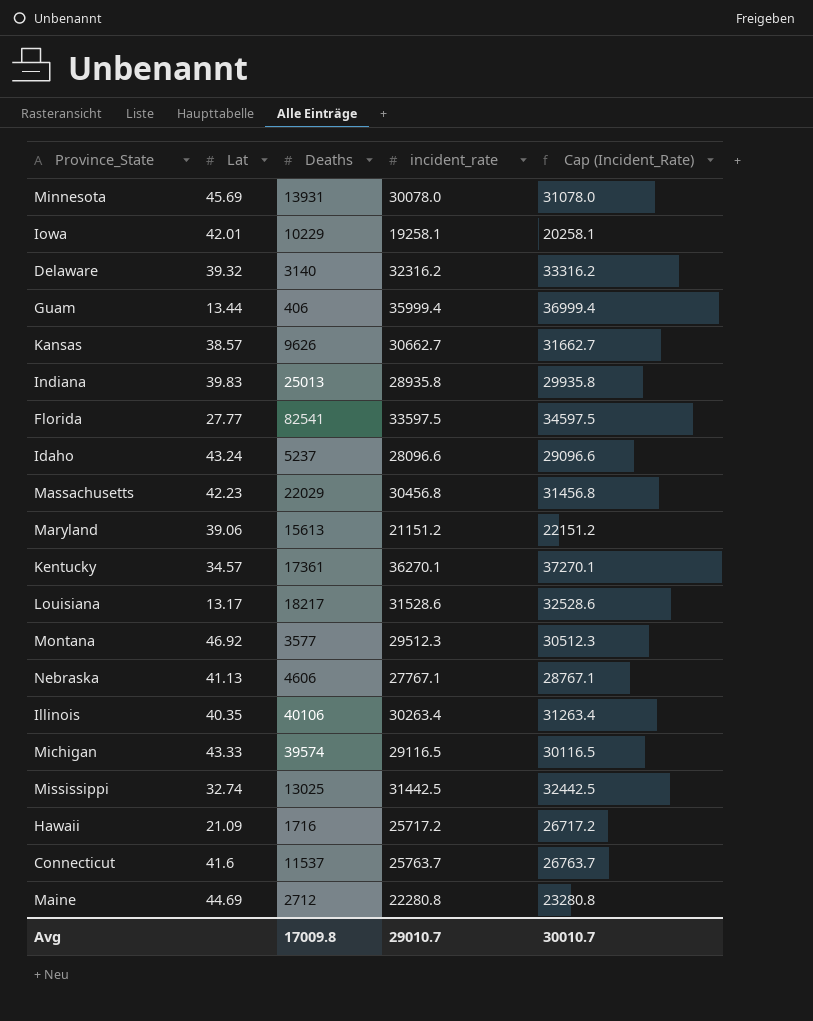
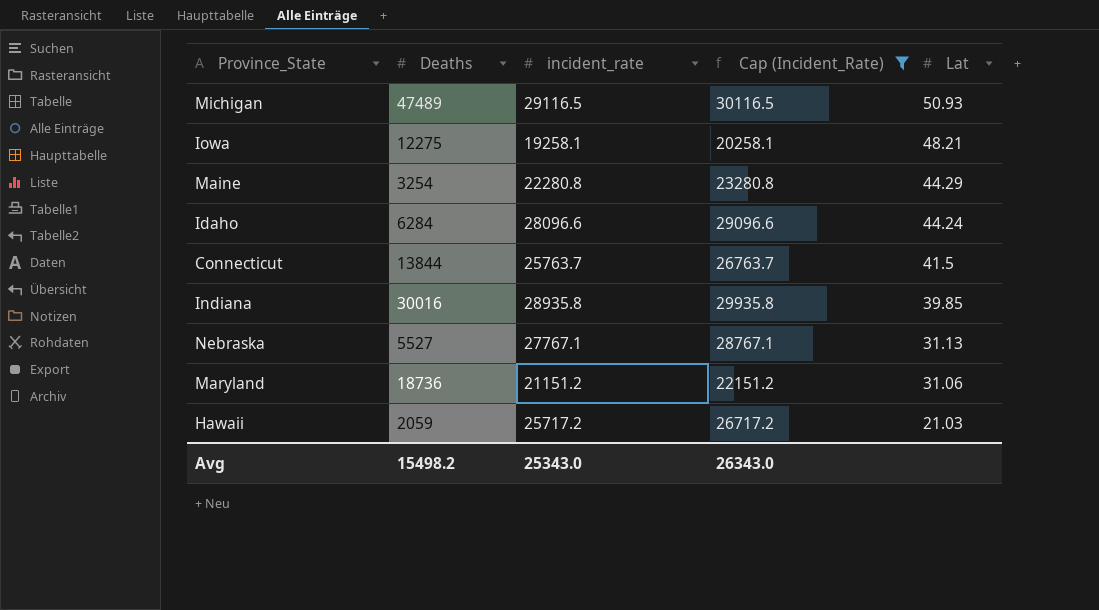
filter: none -> Cap (Incident_Rate) <= 30116.5
row order: none -> Lat descending
column Lat | position: 2 -> 5
Michigan | Deaths: 39574 -> 47489
Michigan | Lat: 43.33 -> 50.93
Iowa | Deaths: 10229 -> 12275
Iowa | Lat: 42.01 -> 48.21
Maine | Deaths: 2712 -> 3254
Maine | Lat: 44.69 -> 44.29
Idaho | Deaths: 5237 -> 6284
Idaho | Lat: 43.24 -> 44.24
Connecticut | Deaths: 11537 -> 13844
Connecticut | Lat: 41.6 -> 41.5
Indiana | Deaths: 25013 -> 30016
Indiana | Lat: 39.83 -> 39.85
Nebraska | Deaths: 4606 -> 5527
Nebraska | Lat: 41.13 -> 31.13
Maryland | Deaths: 15613 -> 18736
Maryland | Lat: 39.06 -> 31.06
Hawaii | Deaths: 1716 -> 2059
Hawaii | Lat: 21.09 -> 21.03
Avg | Deaths: 17009.8 -> 15498.2
Avg | incident_rate: 29010.7 -> 25343.0
Avg | Cap (Incident_Rate): 30010.7 -> 26343.0

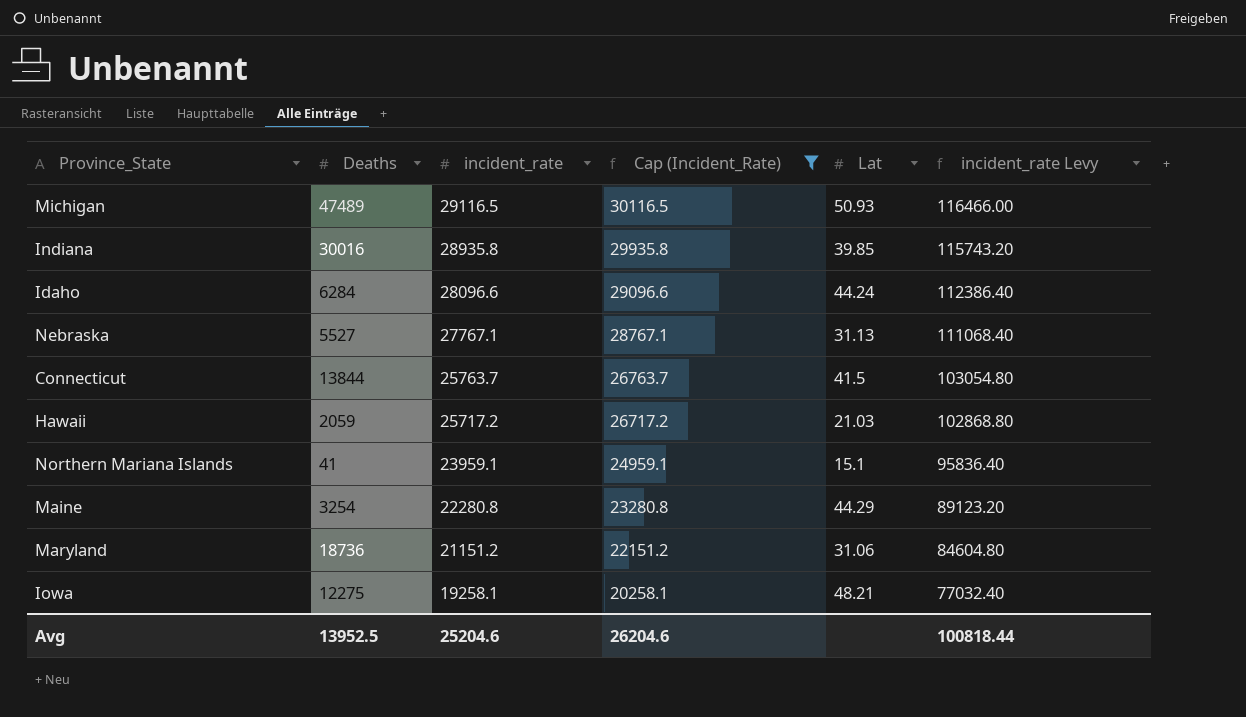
row order: Lat descending -> incident_rate descending
column incident_rate Levy | formula: none -> [incident_rate] * 4
row Northern Mariana Islands: none -> 41 | 23959.1 | 24959.1 | 15.1 | 95836.40
Avg | Deaths: 15498.2 -> 13952.5
Avg | incident_rate: 25343.0 -> 25204.6
Avg | Cap (Incident_Rate): 26343.0 -> 26204.6

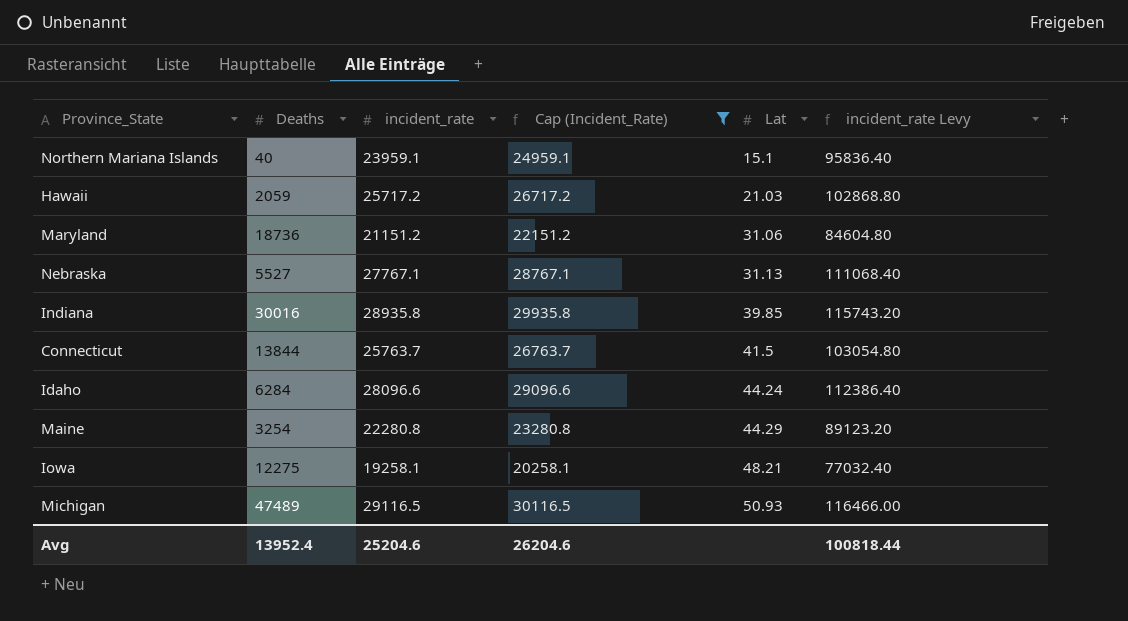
row order: incident_rate descending -> Lat ascending
Northern Mariana Islands | Deaths: 41 -> 40
Avg | Deaths: 13952.5 -> 13952.4

